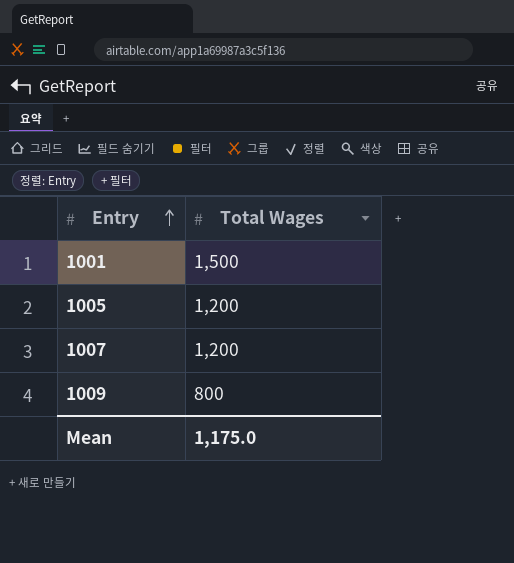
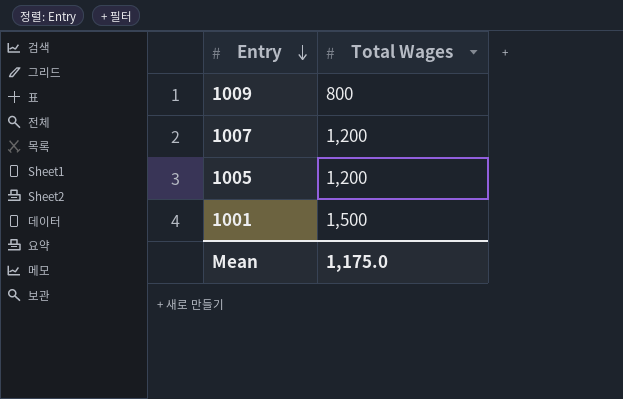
row order: Entry ascending -> Entry descending

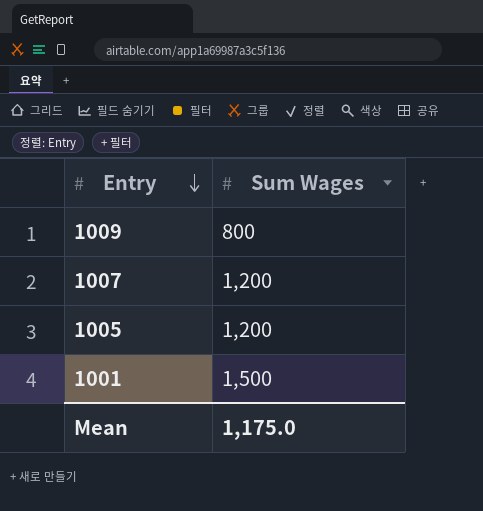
column name: Total Wages -> Sum Wages

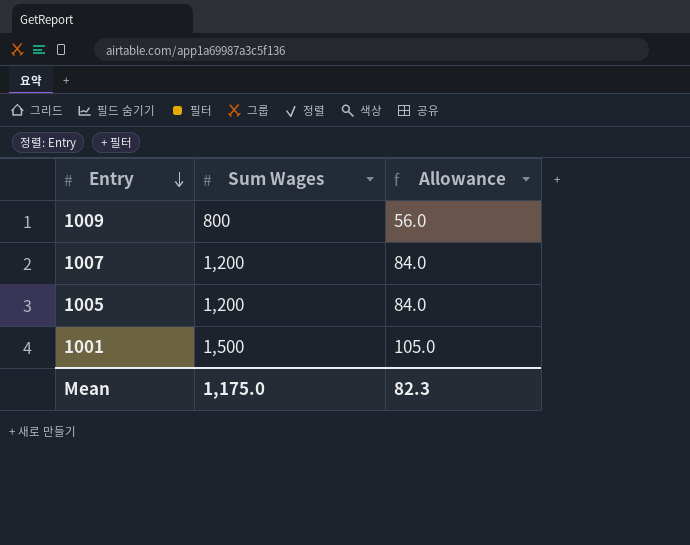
column Allowance | formula: none -> [Sum Wages] * 0.07

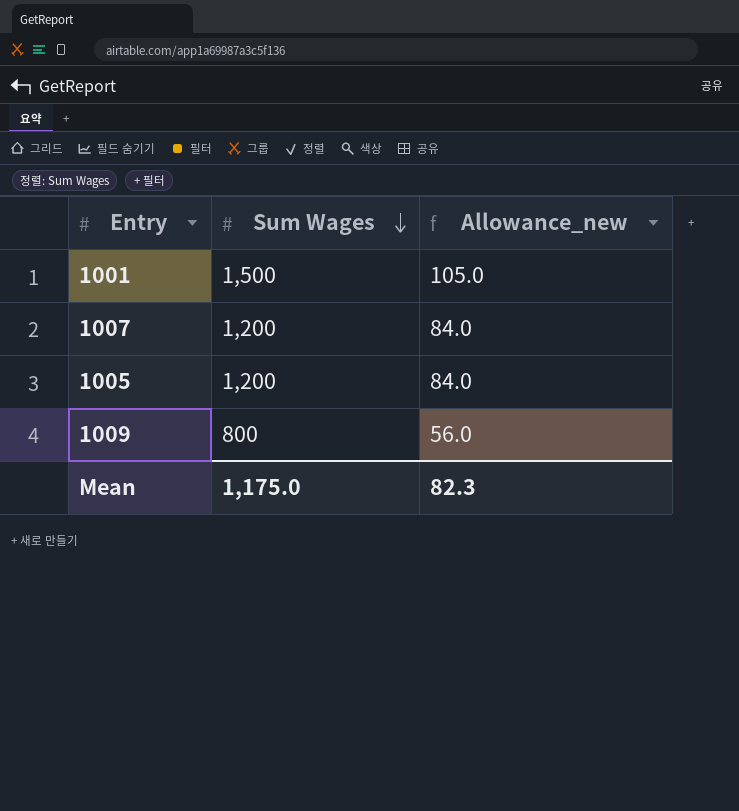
row order: Entry descending -> Sum Wages descending
column name: Allowance -> Allowance_new

